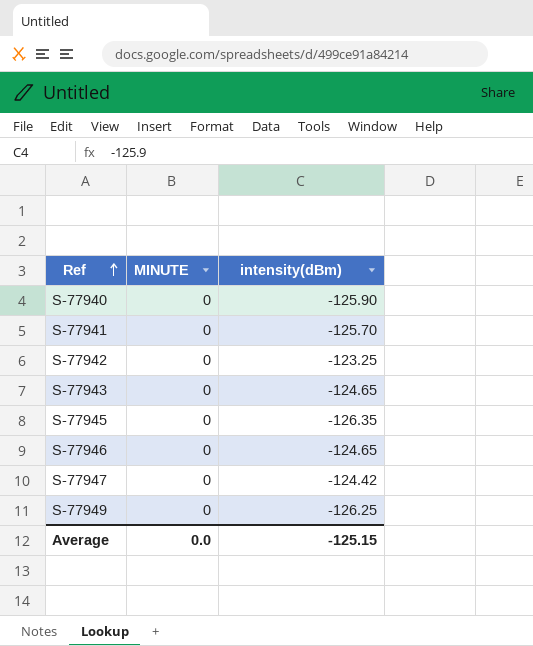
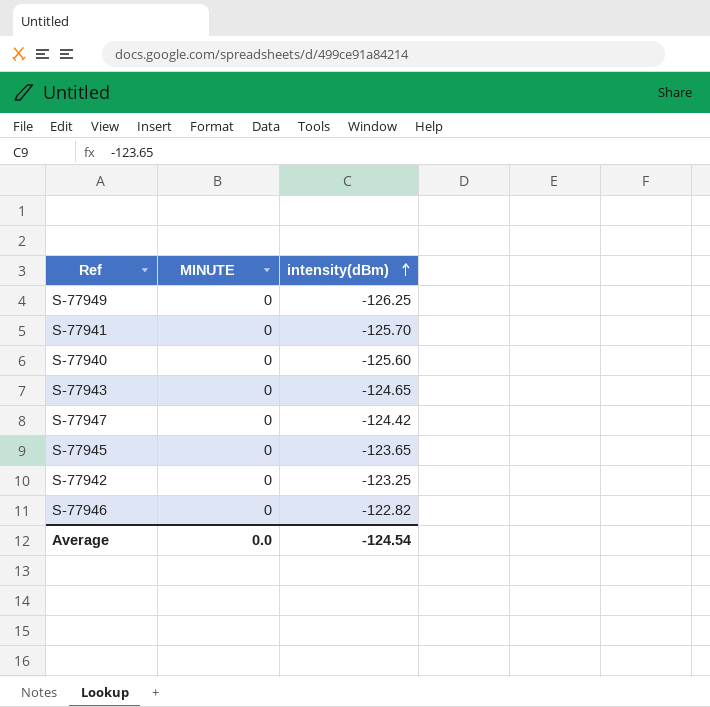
row order: Ref ascending -> intensity(dBm) ascending
S-77940 | intensity(dBm): -125.90 -> -125.60
S-77945 | intensity(dBm): -126.35 -> -123.65
S-77946 | intensity(dBm): -124.65 -> -122.82
Average | intensity(dBm): -125.15 -> -124.54

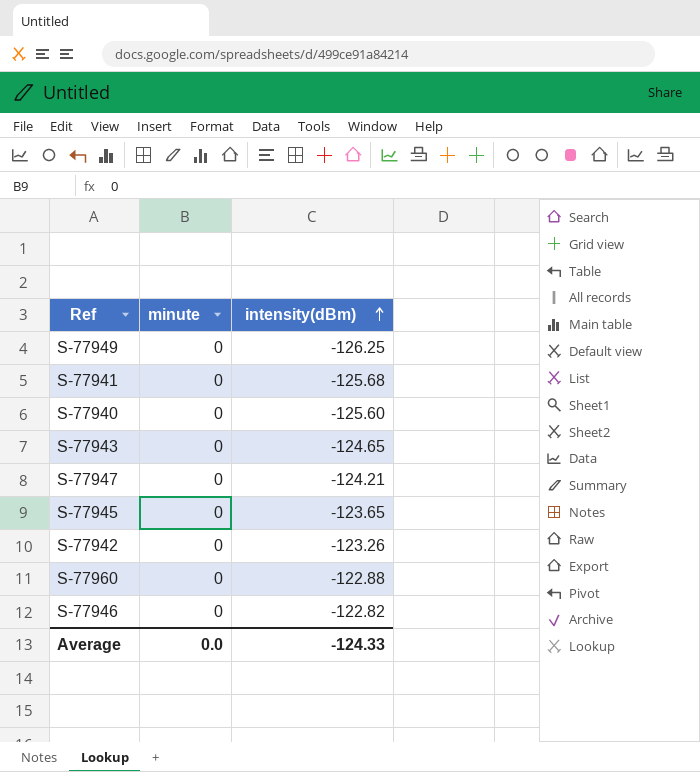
column name: MINUTE -> minute
S-77941 | intensity(dBm): -125.70 -> -125.68
S-77947 | intensity(dBm): -124.42 -> -124.21
S-77942 | intensity(dBm): -123.25 -> -123.26
row S-77960: none -> 0 | -122.88
Average | intensity(dBm): -124.54 -> -124.33

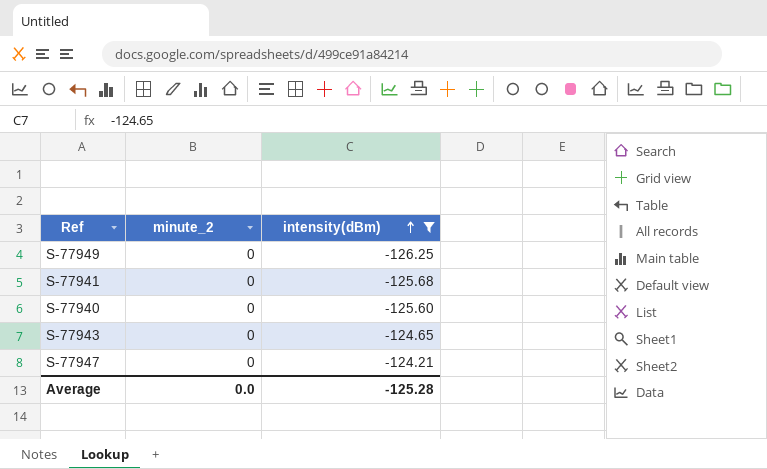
filter: none -> intensity(dBm) <= -124.21
column name: minute -> minute_2
Average | intensity(dBm): -124.33 -> -125.28

